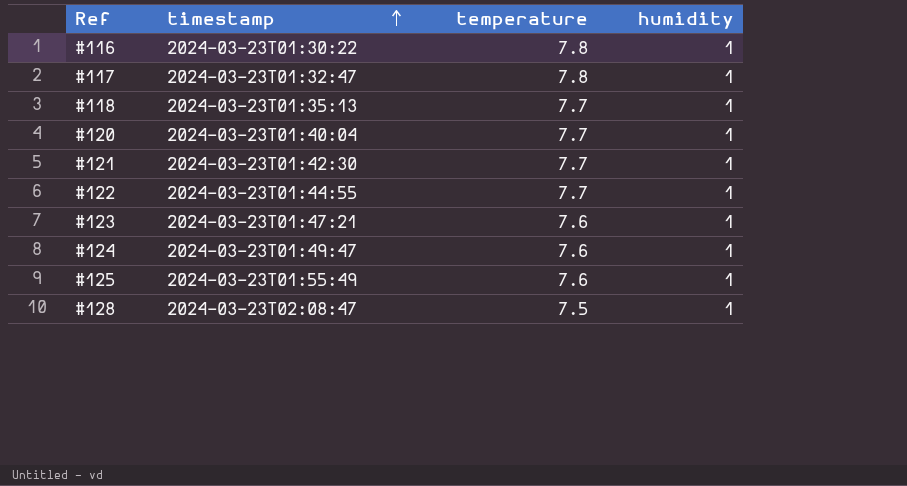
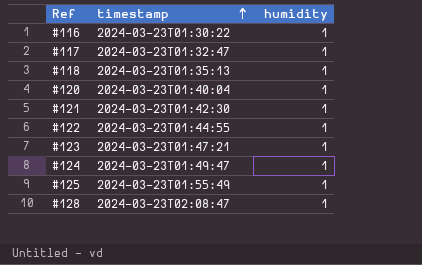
column temperature | position: 3 -> none

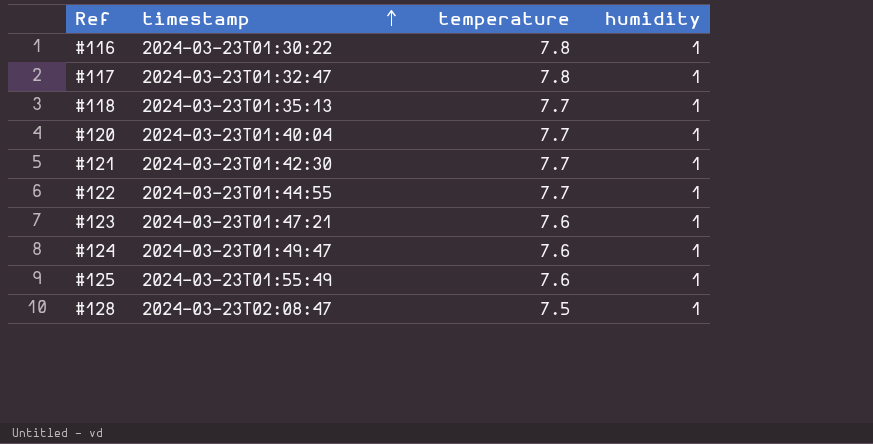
column temperature | position: none -> 3

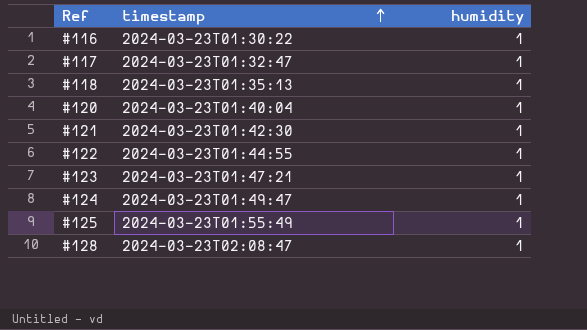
column temperature | position: 3 -> none

